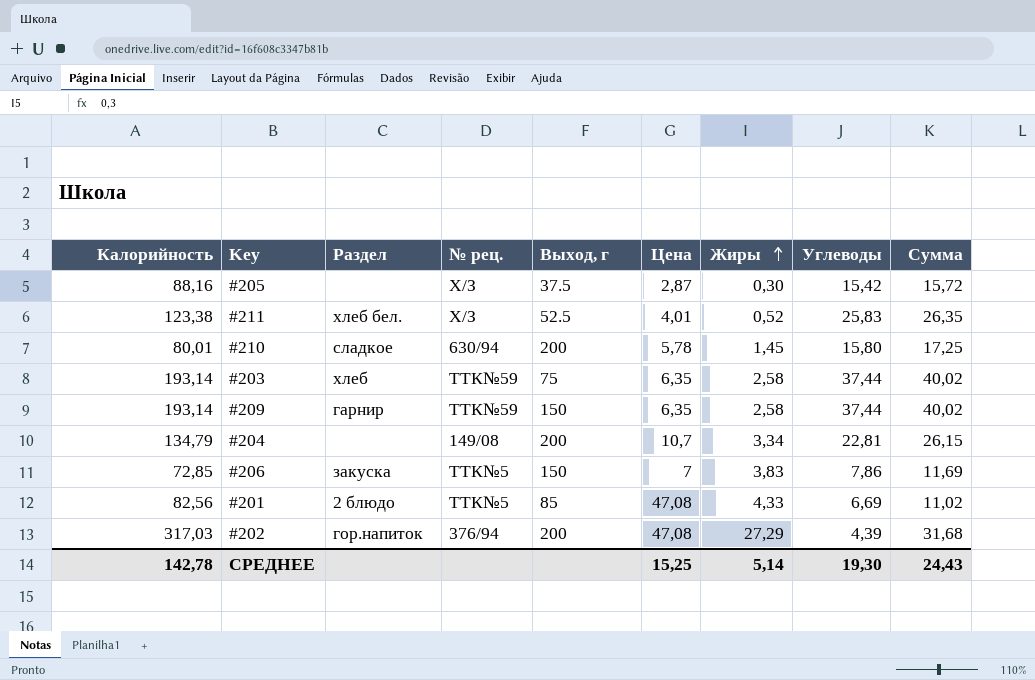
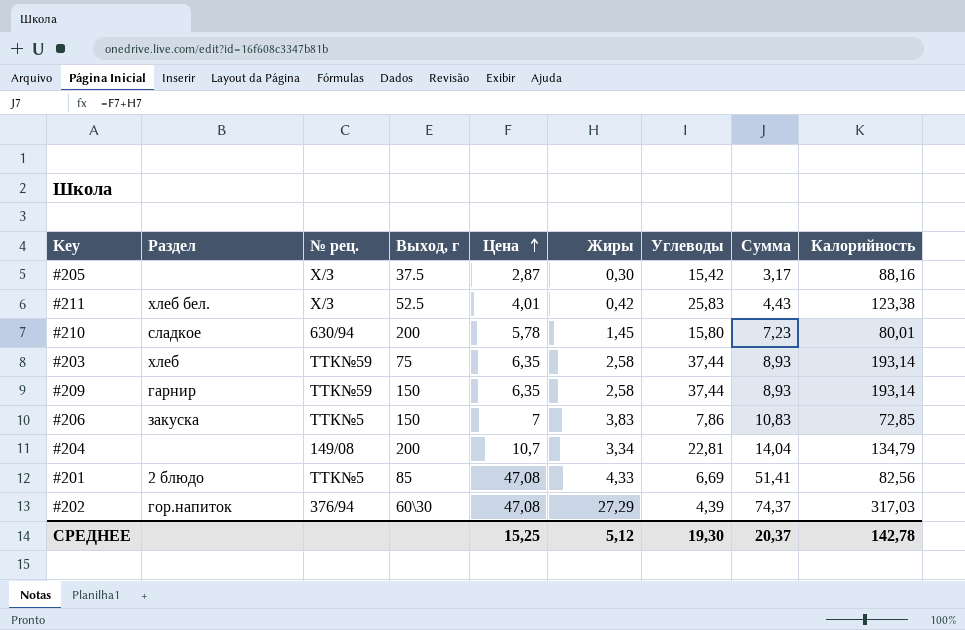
row order: Жиры ascending -> Цена ascending
column Сумма | formula: [Жиры] + [Углеводы] -> [Цена] + [Жиры]
column Калорийность | position: 1 -> 9
#211 | Жиры: 0,52 -> 0,42
#202 | Выход, г: 200 -> 60\30
СРЕДНЕЕ | Жиры: 5,14 -> 5,12
СРЕДНЕЕ | Сумма: 24,43 -> 20,37

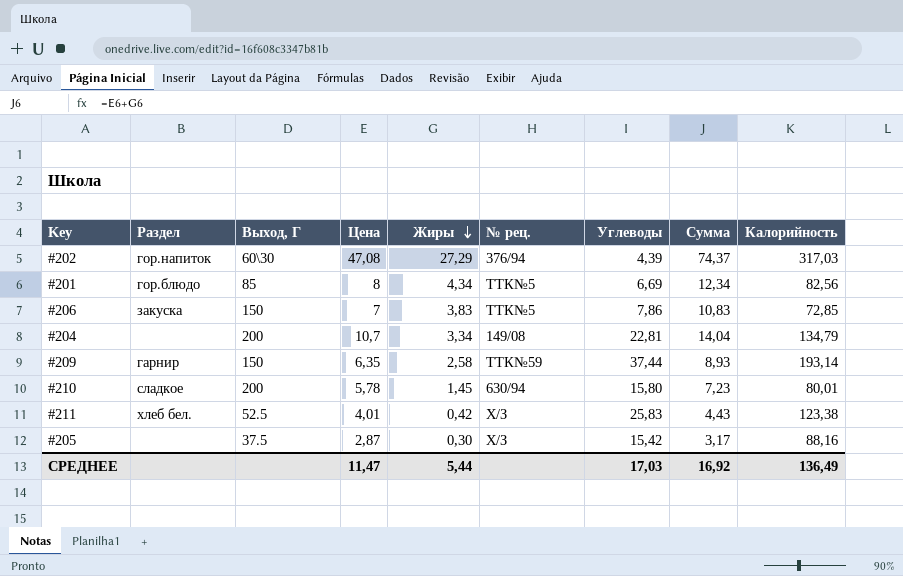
row order: Цена ascending -> Жиры descending
column name: Выход, г -> Выход, Г
column № рец. | position: 3 -> 6
row #203: хлеб | ТТК№59 | 75 | 6,35 | 2,58 | 37,44 | 8,93 | 193,14 -> none
#201 | Раздел: 2 блюдо -> гор.блюдо
#201 | Цена: 47,08 -> 8
#201 | Жиры: 4,33 -> 4,34
#201 | Сумма: 51,41 -> 12,34
СРЕДНЕЕ | Цена: 15,25 -> 11,47
СРЕДНЕЕ | Жиры: 5,12 -> 5,44
СРЕДНЕЕ | Углеводы: 19,30 -> 17,03
СРЕДНЕЕ | Сумма: 20,37 -> 16,92
СРЕДНЕЕ | Калорийность: 142,78 -> 136,49

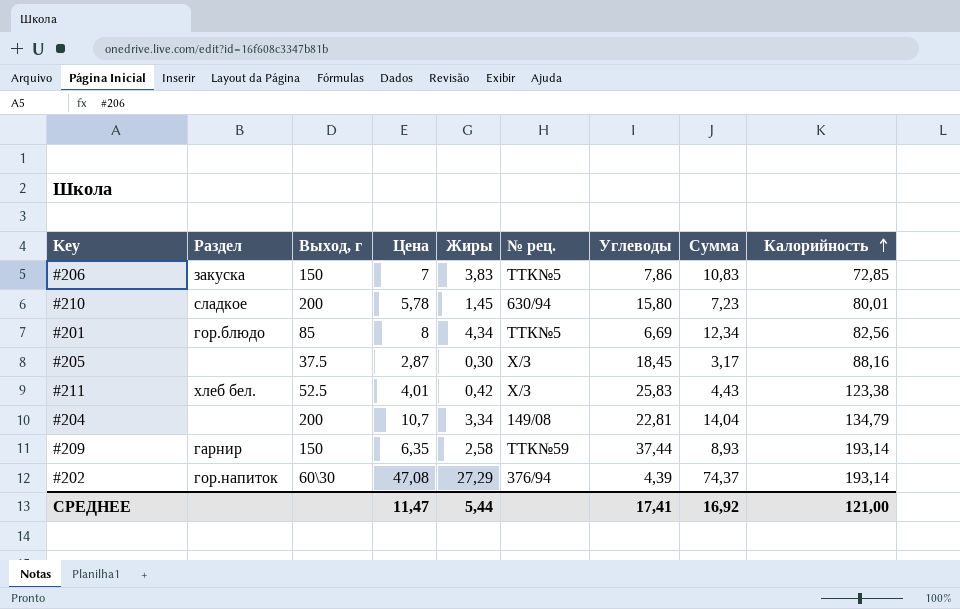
row order: Жиры descending -> Калорийность ascending
column name: Выход, Г -> Выход, г
#205 | Углеводы: 15,42 -> 18,45
#202 | Калорийность: 317,03 -> 193,14
СРЕДНЕЕ | Углеводы: 17,03 -> 17,41
СРЕДНЕЕ | Калорийность: 136,49 -> 121,00

